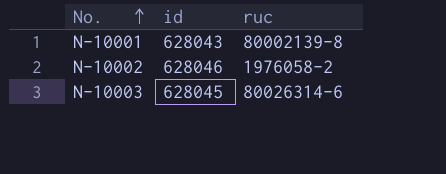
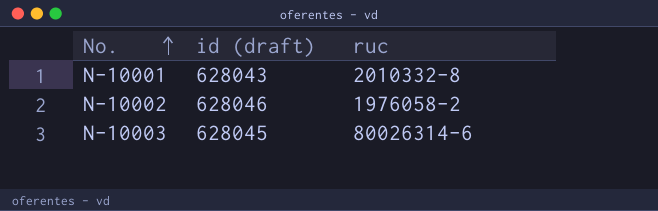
column name: id -> id (draft)
N-10001 | ruc: 80002139-8 -> 2010332-8

